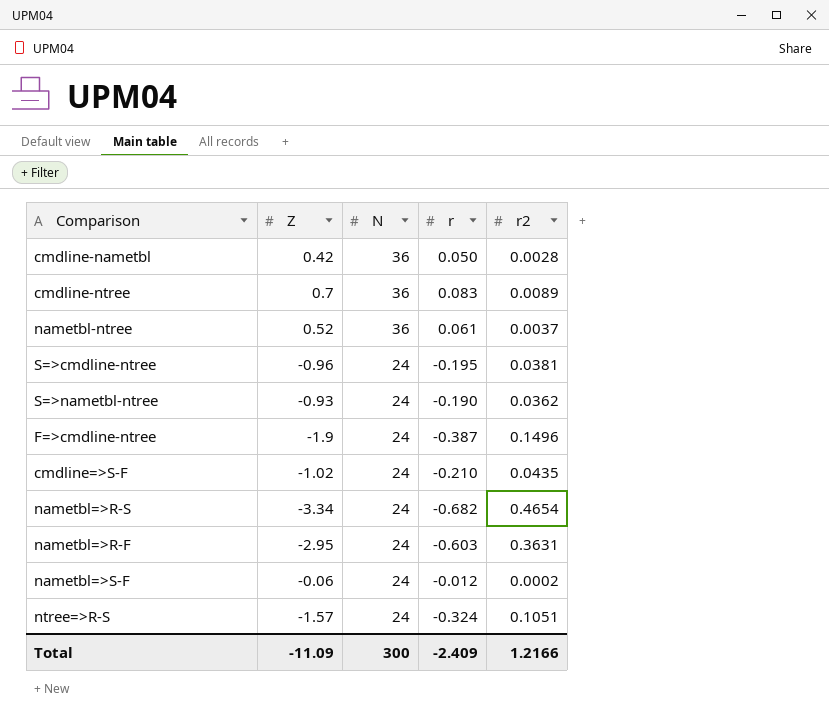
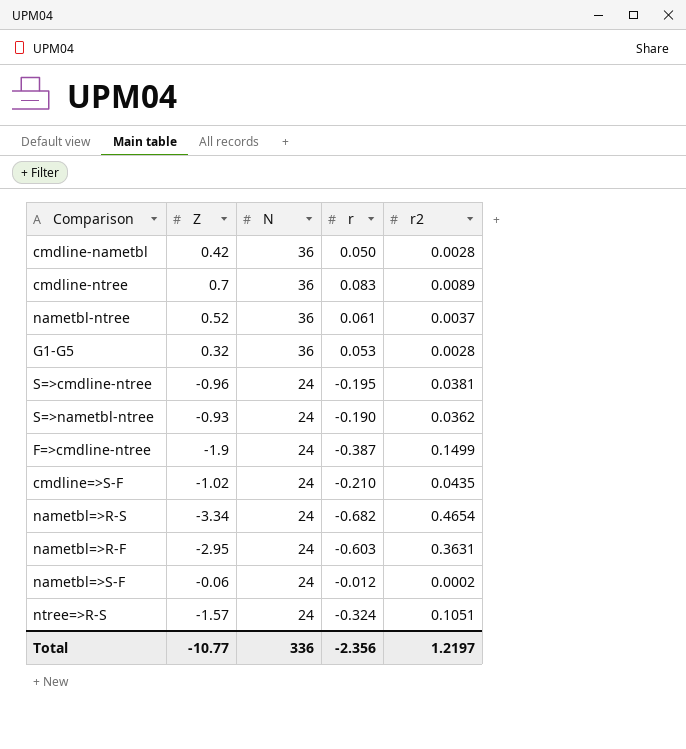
row G1-G5: none -> 0.32 | 36 | 0.053 | 0.0028
F=>cmdline-ntree | r2: 0.1496 -> 0.1499
Total | Z: -11.09 -> -10.77
Total | N: 300 -> 336
Total | r: -2.409 -> -2.356
Total | r2: 1.2166 -> 1.2197

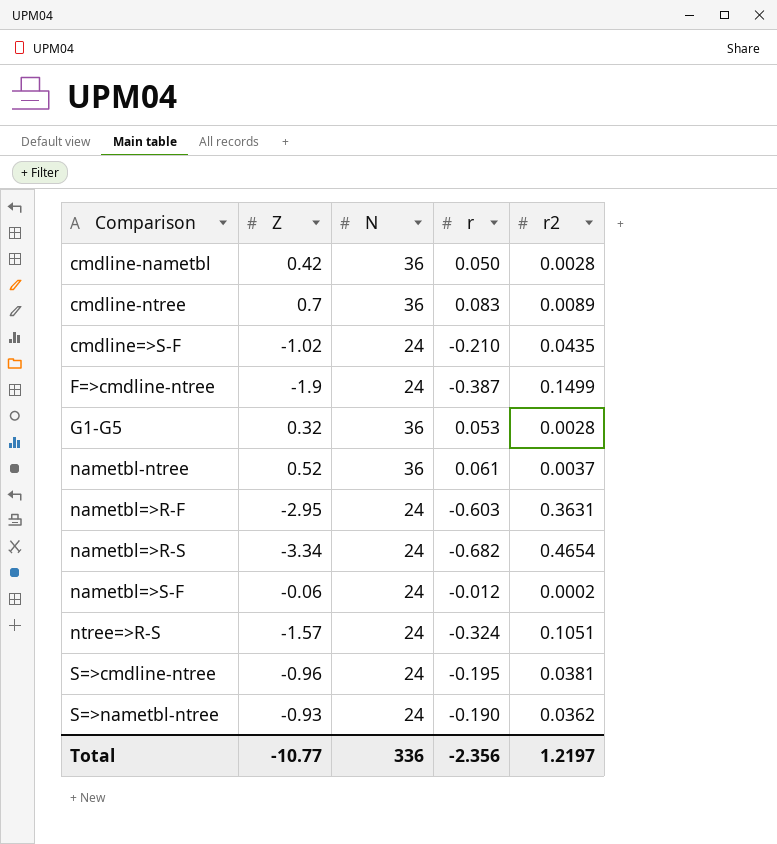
row order: N descending -> Comparison ascending

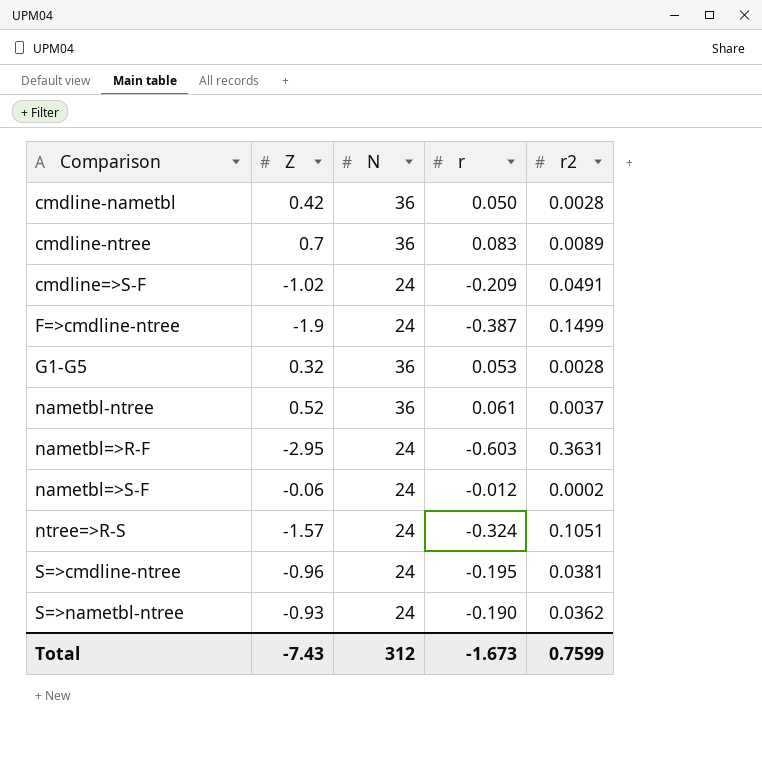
row nametbl=>R-S: -3.34 | 24 | -0.682 | 0.4654 -> none
cmdline=>S-F | r: -0.210 -> -0.209
cmdline=>S-F | r2: 0.0435 -> 0.0491
Total | Z: -10.77 -> -7.43
Total | N: 336 -> 312
Total | r: -2.356 -> -1.673
Total | r2: 1.2197 -> 0.7599

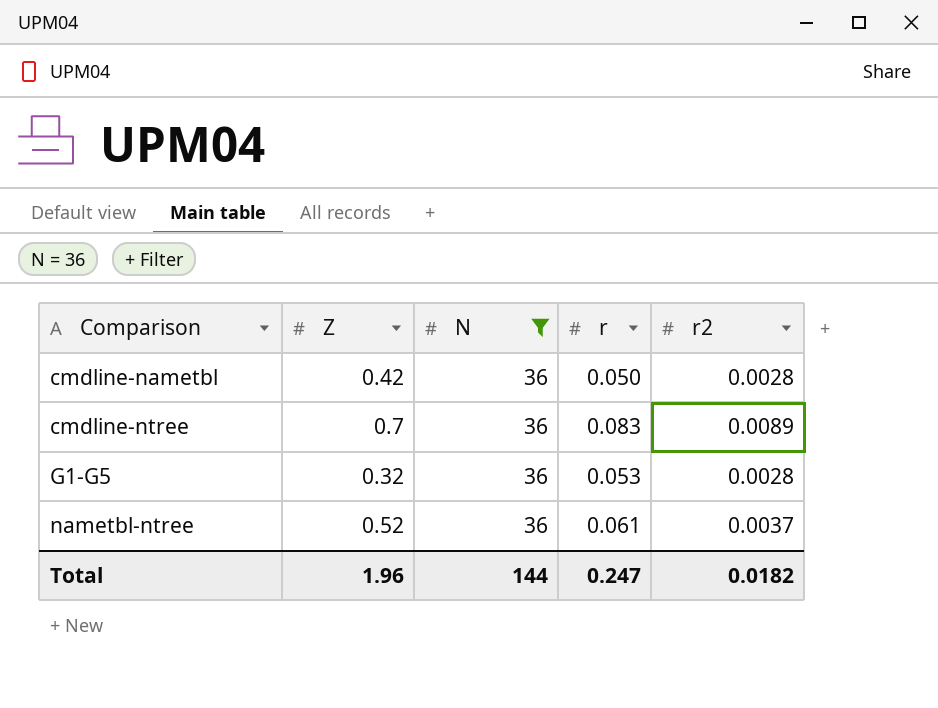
filter: none -> N = 36
Total | Z: -7.43 -> 1.96
Total | N: 312 -> 144
Total | r: -1.673 -> 0.247
Total | r2: 0.7599 -> 0.0182

